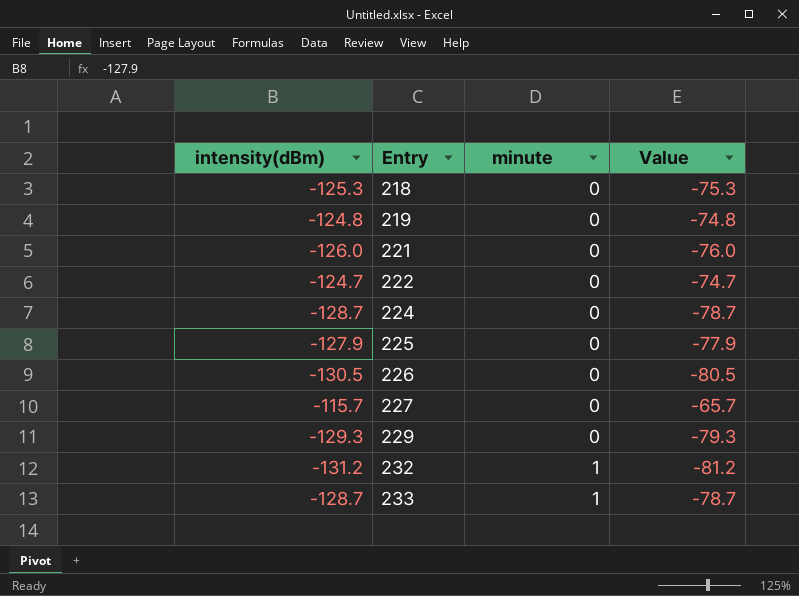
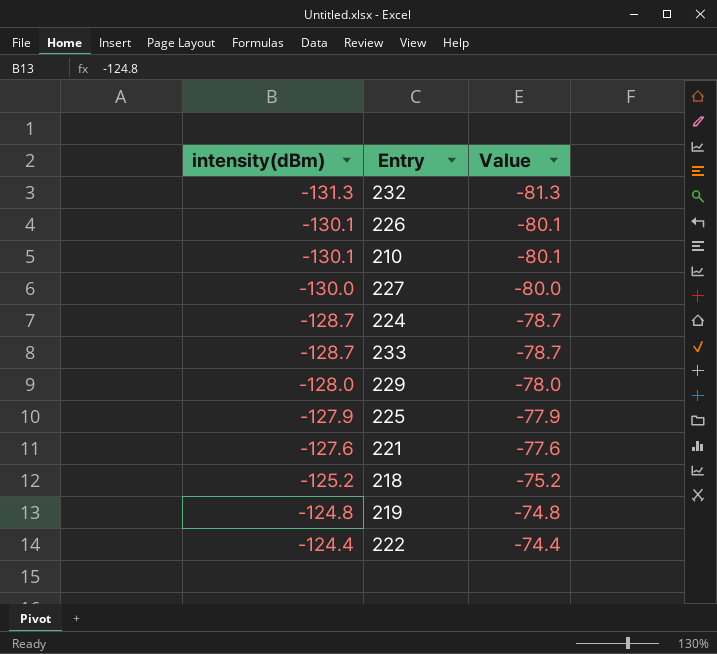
row order: Entry ascending -> intensity(dBm) ascending
column minute | position: 3 -> none
232 | intensity(dBm): -131.2 -> -131.3
232 | Value: -81.2 -> -81.3
226 | intensity(dBm): -130.5 -> -130.1
226 | Value: -80.5 -> -80.1
row 210: none -> -130.1 | -80.1
227 | intensity(dBm): -115.7 -> -130.0
227 | Value: -65.7 -> -80.0
229 | intensity(dBm): -129.3 -> -128.0
229 | Value: -79.3 -> -78.0
221 | intensity(dBm): -126.0 -> -127.6
221 | Value: -76.0 -> -77.6
218 | intensity(dBm): -125.3 -> -125.2
218 | Value: -75.3 -> -75.2
222 | intensity(dBm): -124.7 -> -124.4
222 | Value: -74.7 -> -74.4

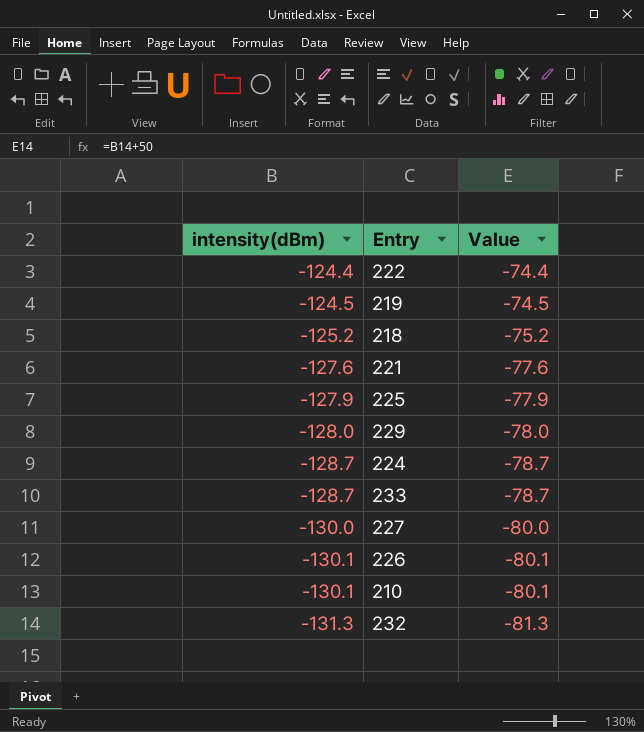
row order: intensity(dBm) ascending -> intensity(dBm) descending
219 | intensity(dBm): -124.8 -> -124.5
219 | Value: -74.8 -> -74.5

